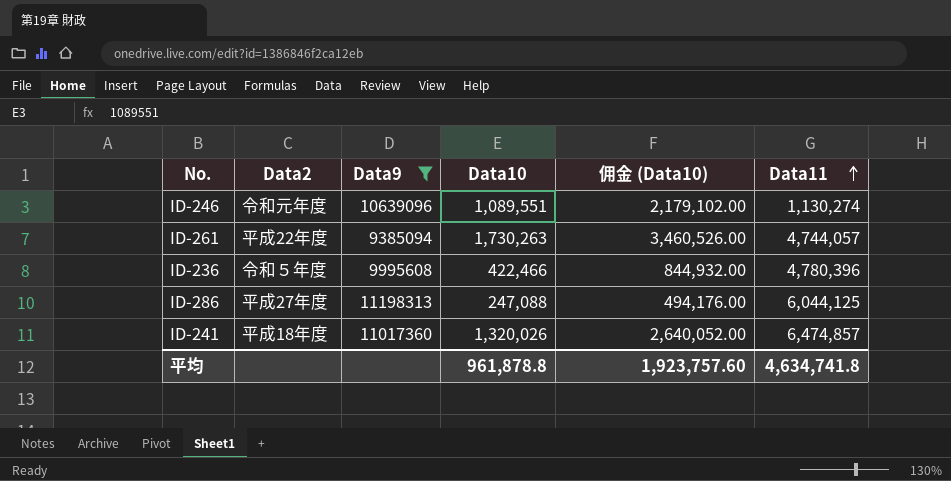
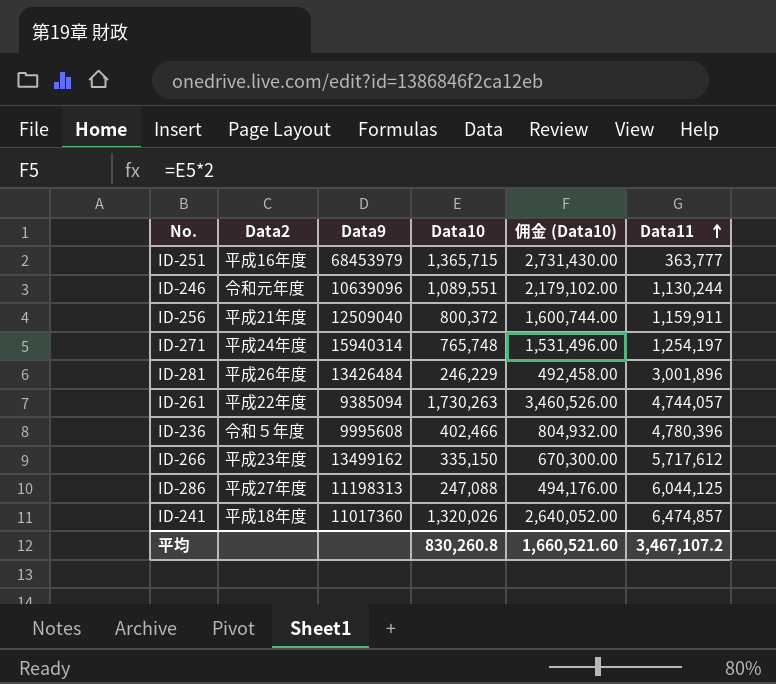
filter: Data9 <= 11198313 -> none
ID-246 | Data11: 1,130,274 -> 1,130,244
ID-236 | Data10: 422,466 -> 402,466
ID-236 | 佣金 (Data10): 844,932.00 -> 804,932.00
平均 | Data10: 961,878.8 -> 830,260.8
平均 | 佣金 (Data10): 1,923,757.60 -> 1,660,521.60
平均 | Data11: 4,634,741.8 -> 3,467,107.2

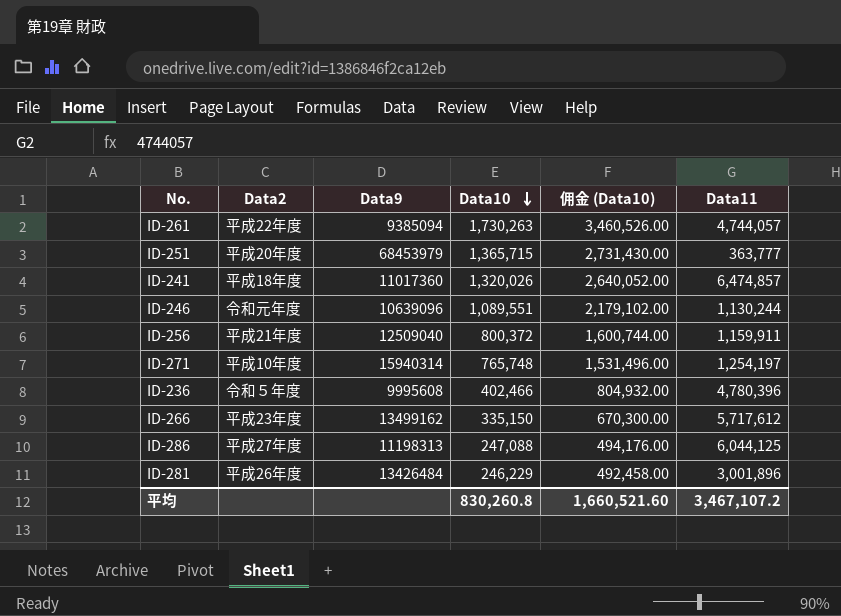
row order: Data11 ascending -> Data10 descending
ID-251 | Data2: 平成16年度 -> 平成20年度
ID-271 | Data2: 平成24年度 -> 平成10年度

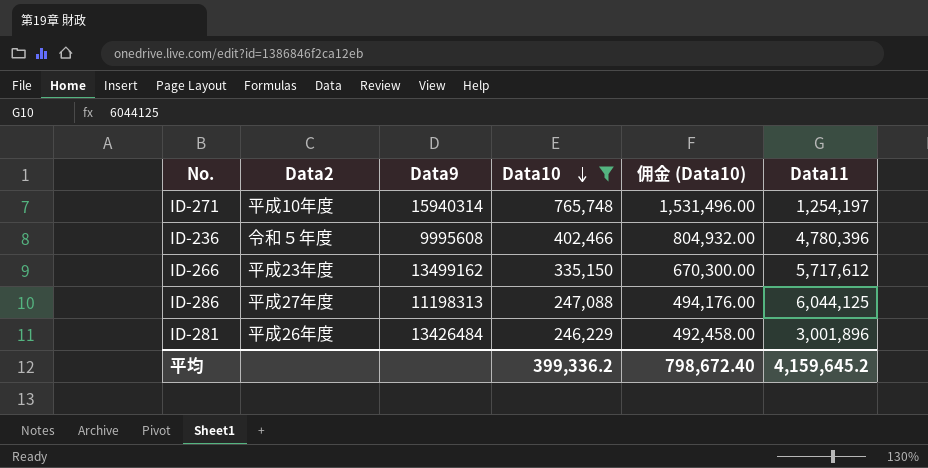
filter: none -> Data10 <= 765,748
平均 | Data10: 830,260.8 -> 399,336.2
平均 | 佣金 (Data10): 1,660,521.60 -> 798,672.40
平均 | Data11: 3,467,107.2 -> 4,159,645.2

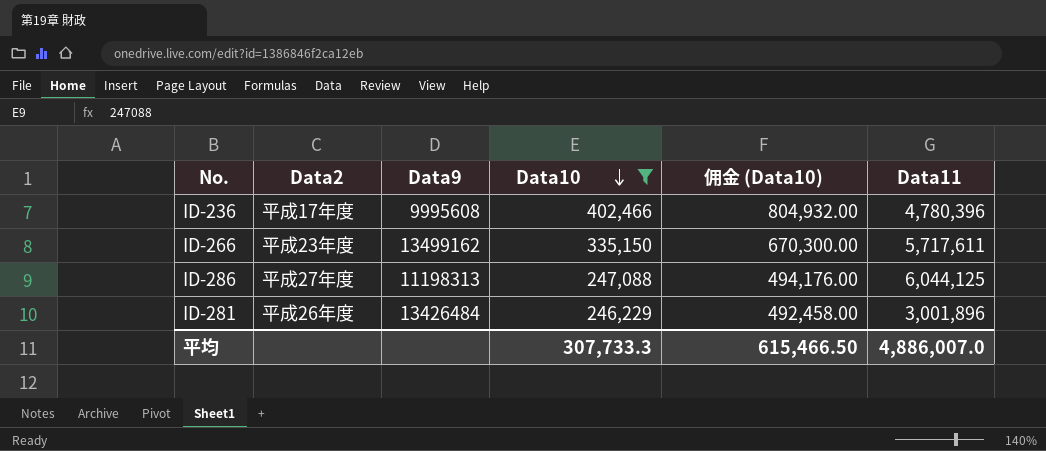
row ID-271: 平成10年度 | 15940314 | 765,748 | 1,531,496.00 | 1,254,197 -> none
ID-236 | Data2: 令和５年度 -> 平成17年度
ID-266 | Data11: 5,717,612 -> 5,717,611
平均 | Data10: 399,336.2 -> 307,733.3
平均 | 佣金 (Data10): 798,672.40 -> 615,466.50
平均 | Data11: 4,159,645.2 -> 4,886,007.0

